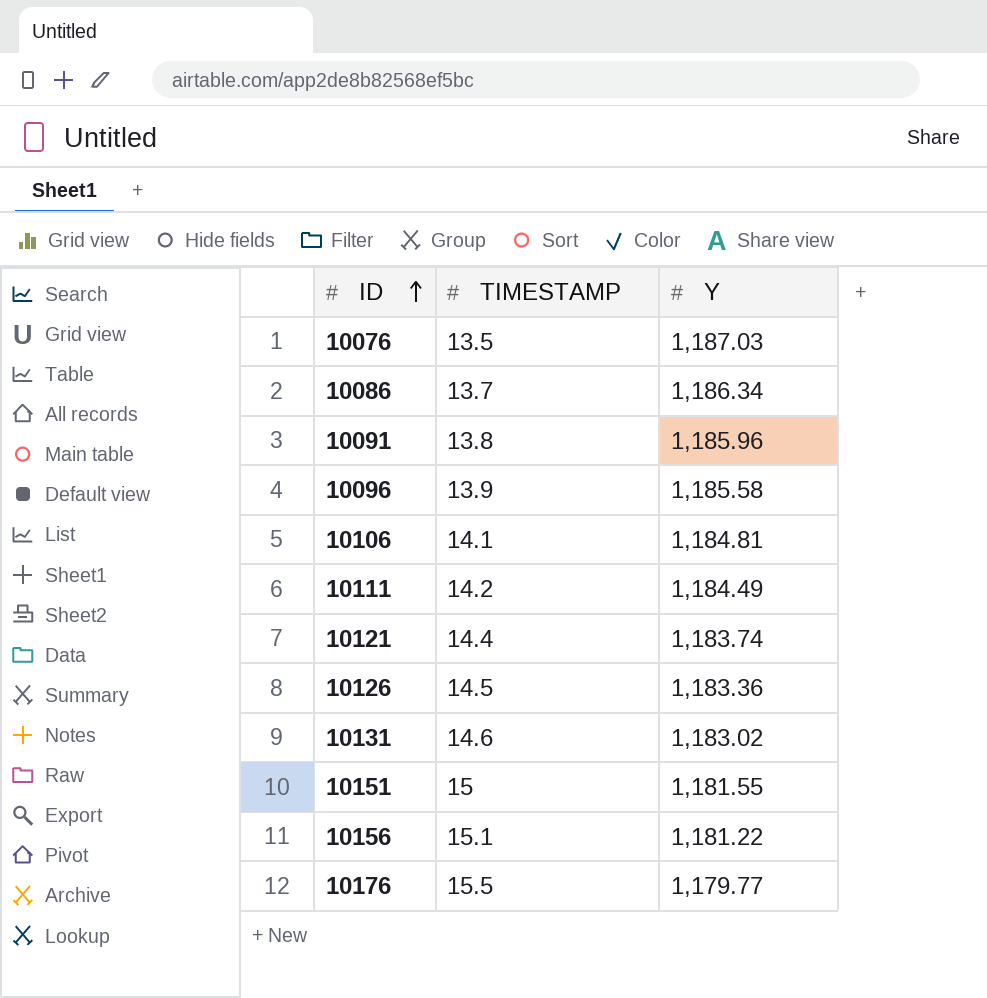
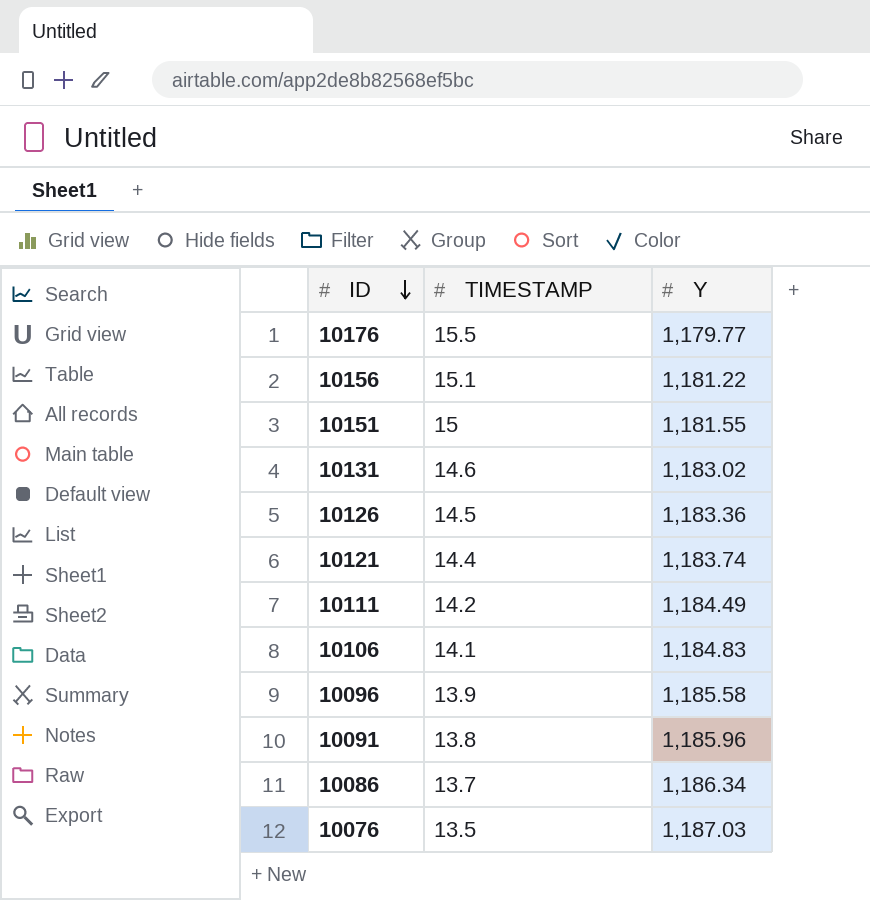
row order: ID ascending -> ID descending
10106 | Y: 1,184.81 -> 1,184.83

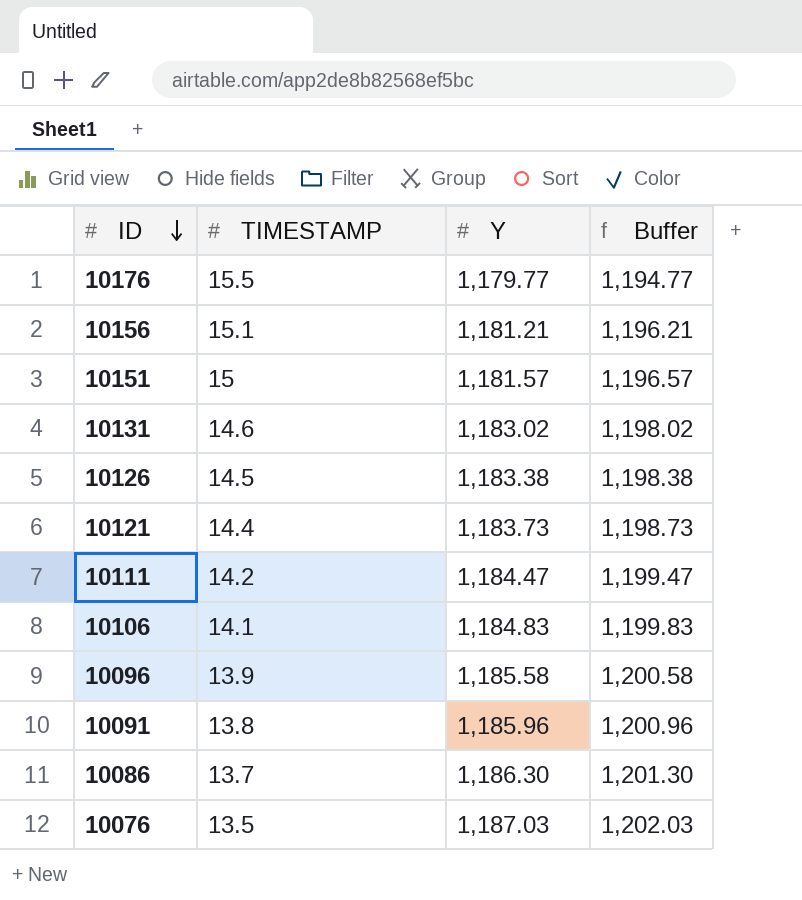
column Buffer | formula: none -> [Y] + 15
10156 | Y: 1,181.22 -> 1,181.21
10151 | Y: 1,181.55 -> 1,181.57
10126 | Y: 1,183.36 -> 1,183.38
10121 | Y: 1,183.74 -> 1,183.73
10111 | Y: 1,184.49 -> 1,184.47
10086 | Y: 1,186.34 -> 1,186.30

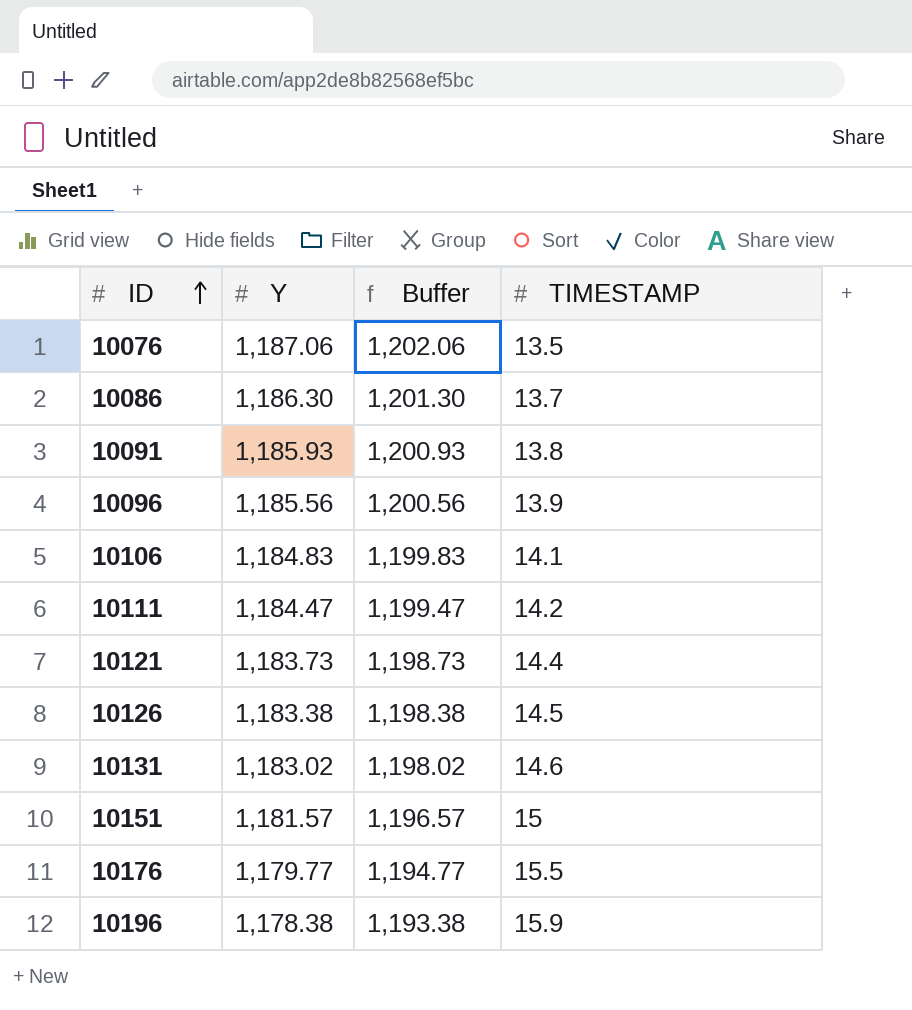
row order: ID descending -> ID ascending
column TIMESTAMP | position: 2 -> 4
row 10156: 15.1 | 1,181.21 | 1,196.21 -> none
10076 | Y: 1,187.03 -> 1,187.06
10076 | Buffer: 1,202.03 -> 1,202.06
10091 | Y: 1,185.96 -> 1,185.93
10091 | Buffer: 1,200.96 -> 1,200.93
10096 | Y: 1,185.58 -> 1,185.56
10096 | Buffer: 1,200.58 -> 1,200.56
row 10196: none -> 1,178.38 | 1,193.38 | 15.9

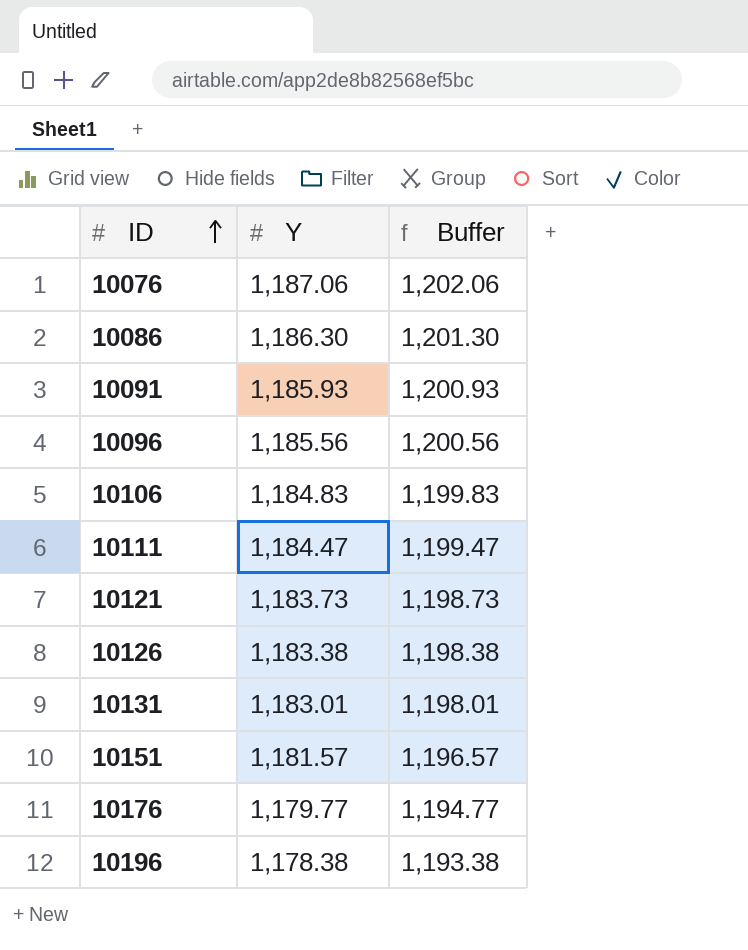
column TIMESTAMP | position: 4 -> none
10131 | Y: 1,183.02 -> 1,183.01
10131 | Buffer: 1,198.02 -> 1,198.01

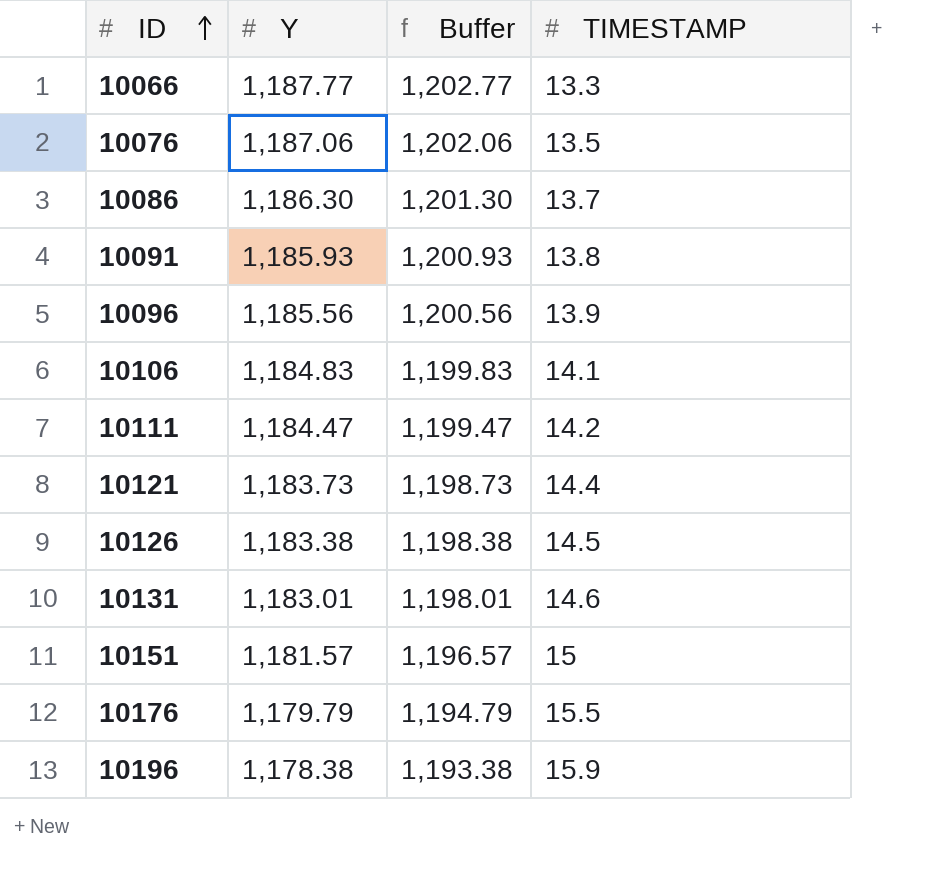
column TIMESTAMP | position: none -> 4
row 10066: none -> 1,187.77 | 1,202.77 | 13.3
10176 | Y: 1,179.77 -> 1,179.79
10176 | Buffer: 1,194.77 -> 1,194.79

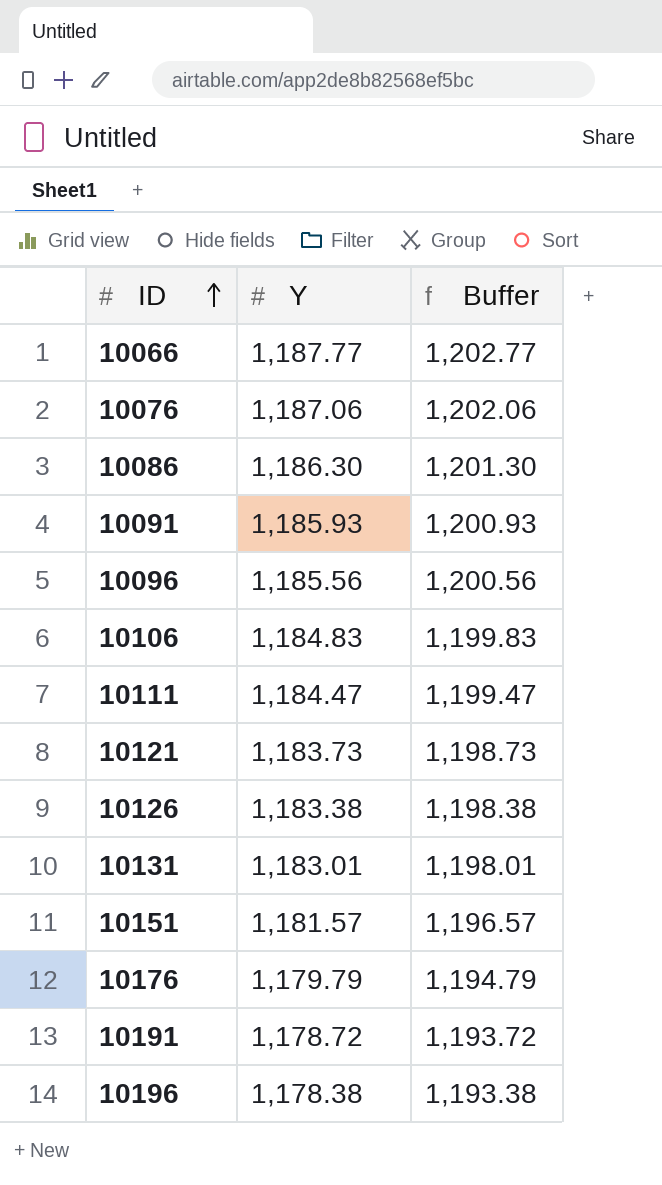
column TIMESTAMP | position: 4 -> none
row 10191: none -> 1,178.72 | 1,193.72

